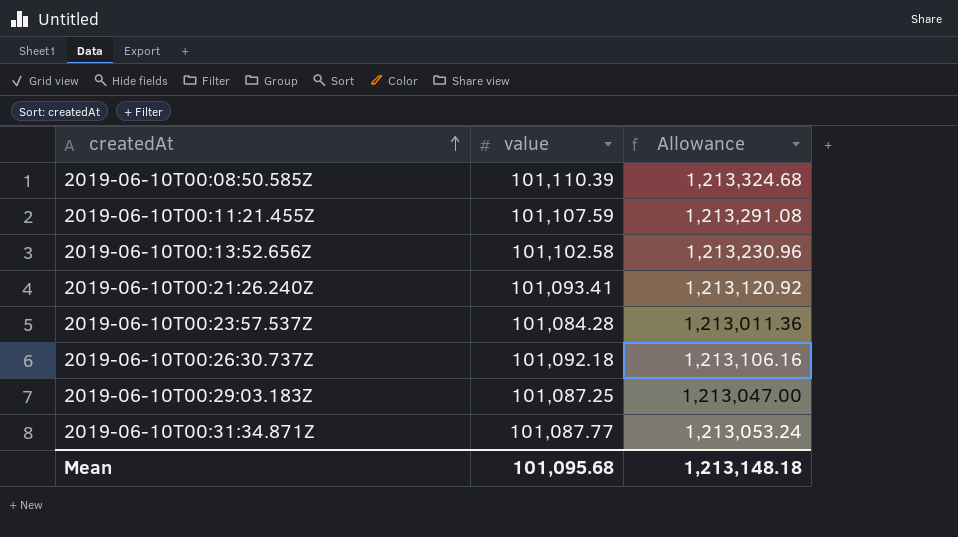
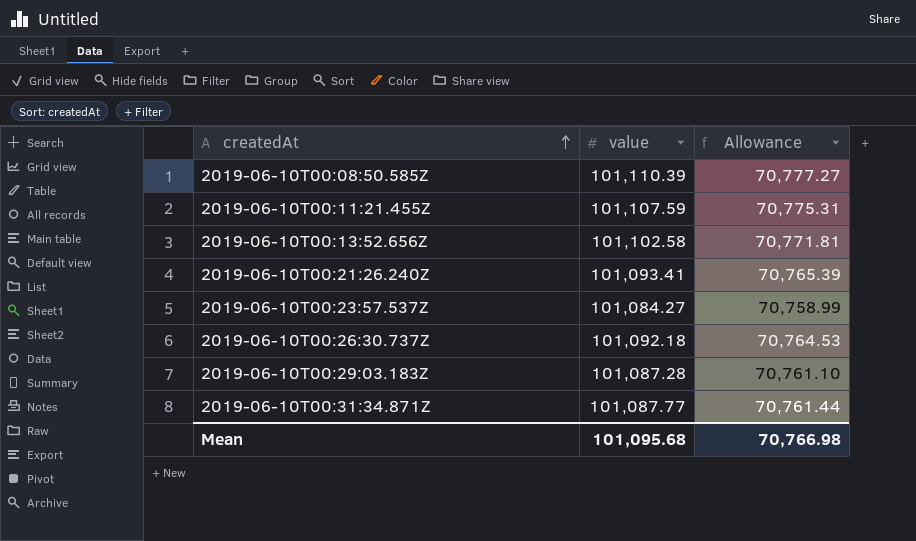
column Allowance | formula: [value] * 12 -> [value] * 0.7
2019-06-10T00:23:57.537Z | value: 101,084.28 -> 101,084.27
2019-06-10T00:29:03.183Z | value: 101,087.25 -> 101,087.28
Mean | Allowance: 1,213,148.18 -> 70,766.98

